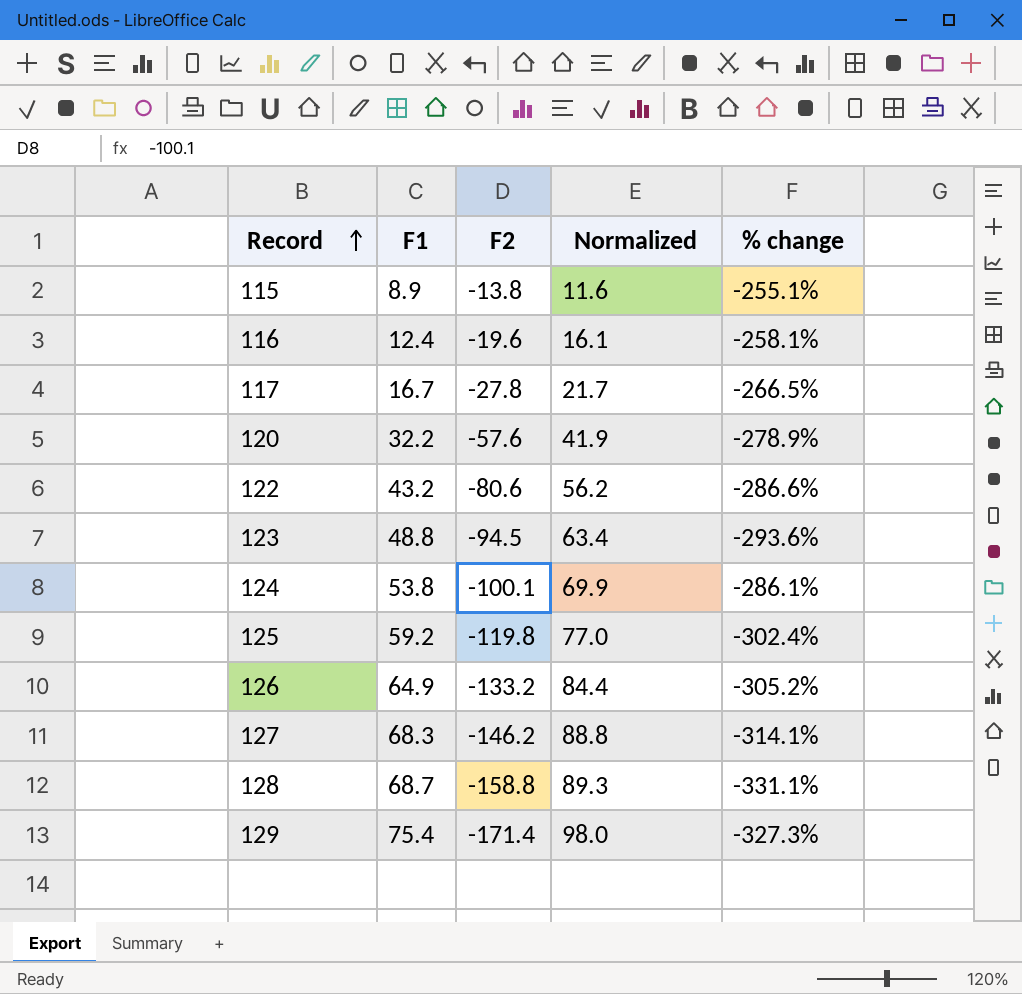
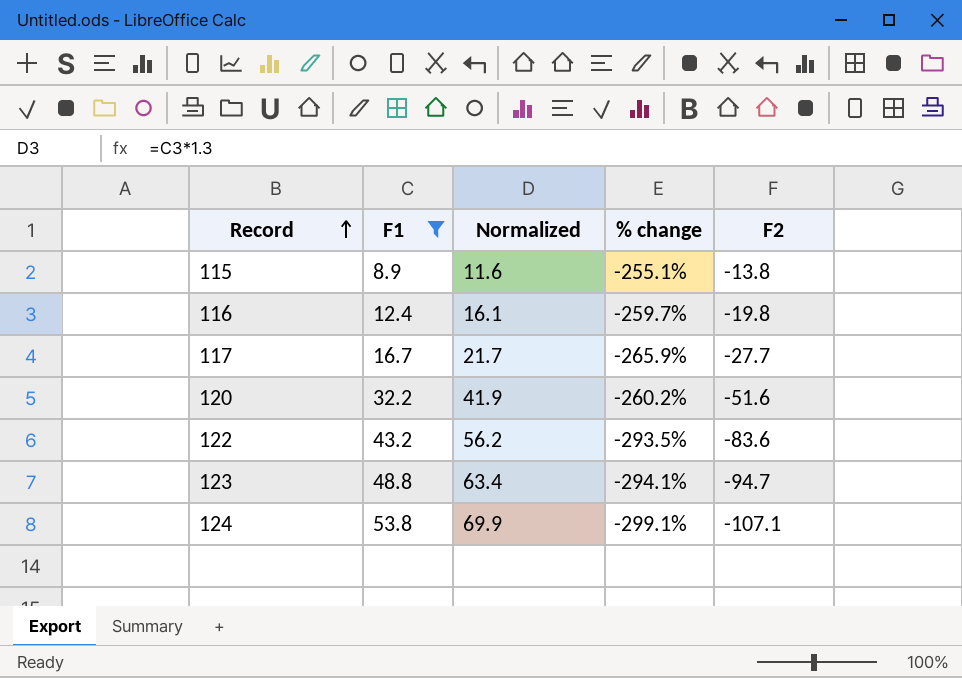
filter: none -> F1 <= 53.8
column F2 | position: 3 -> 5
116 | % change: -258.1% -> -259.7%
116 | F2: -19.6 -> -19.8
117 | % change: -266.5% -> -265.9%
117 | F2: -27.8 -> -27.7
120 | % change: -278.9% -> -260.2%
120 | F2: -57.6 -> -51.6
122 | % change: -286.6% -> -293.5%
122 | F2: -80.6 -> -83.6
123 | % change: -293.6% -> -294.1%
123 | F2: -94.5 -> -94.7
124 | % change: -286.1% -> -299.1%
124 | F2: -100.1 -> -107.1

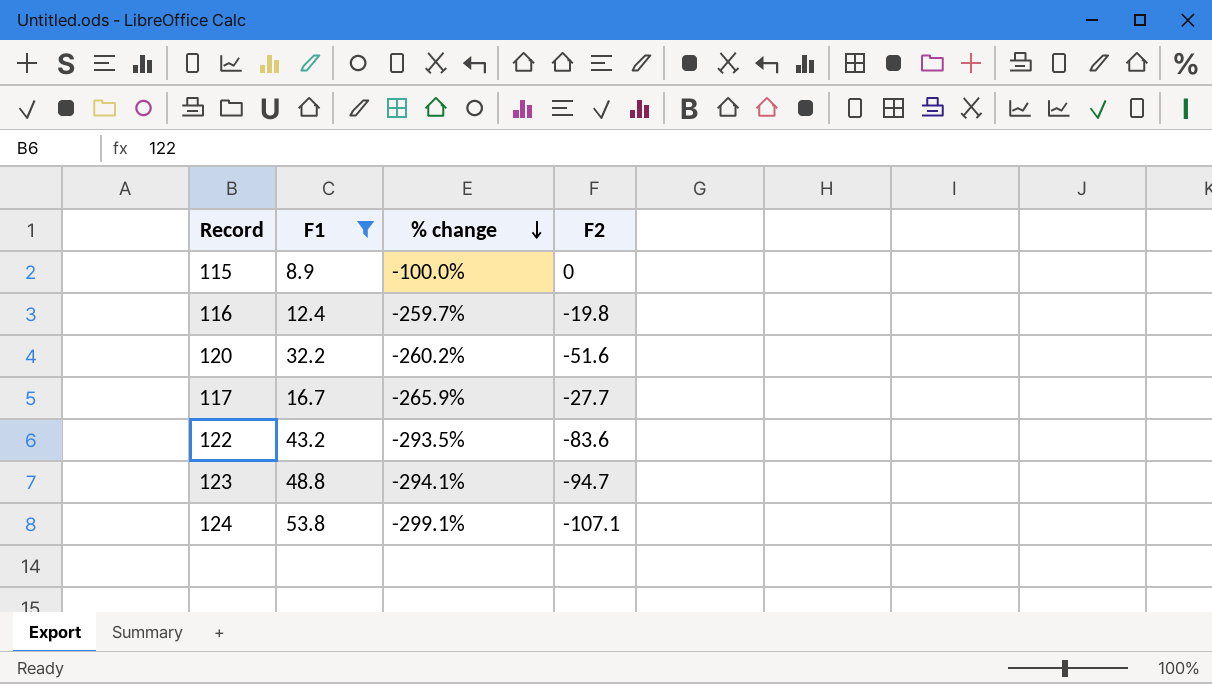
row order: Record ascending -> % change descending
column Normalized | formula: [F1] * 1.3 -> none
115 | % change: -255.1% -> -100.0%
115 | F2: -13.8 -> 0

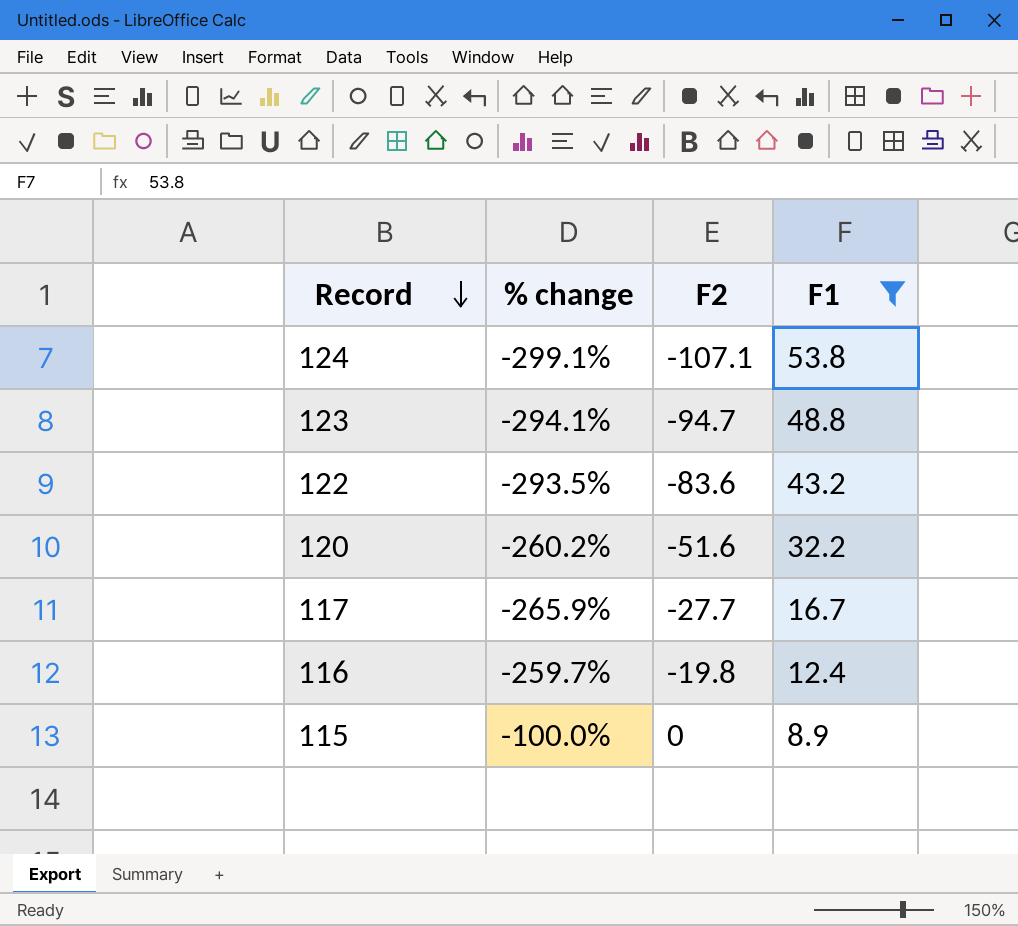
row order: % change descending -> Record descending
column F1 | position: 2 -> 4

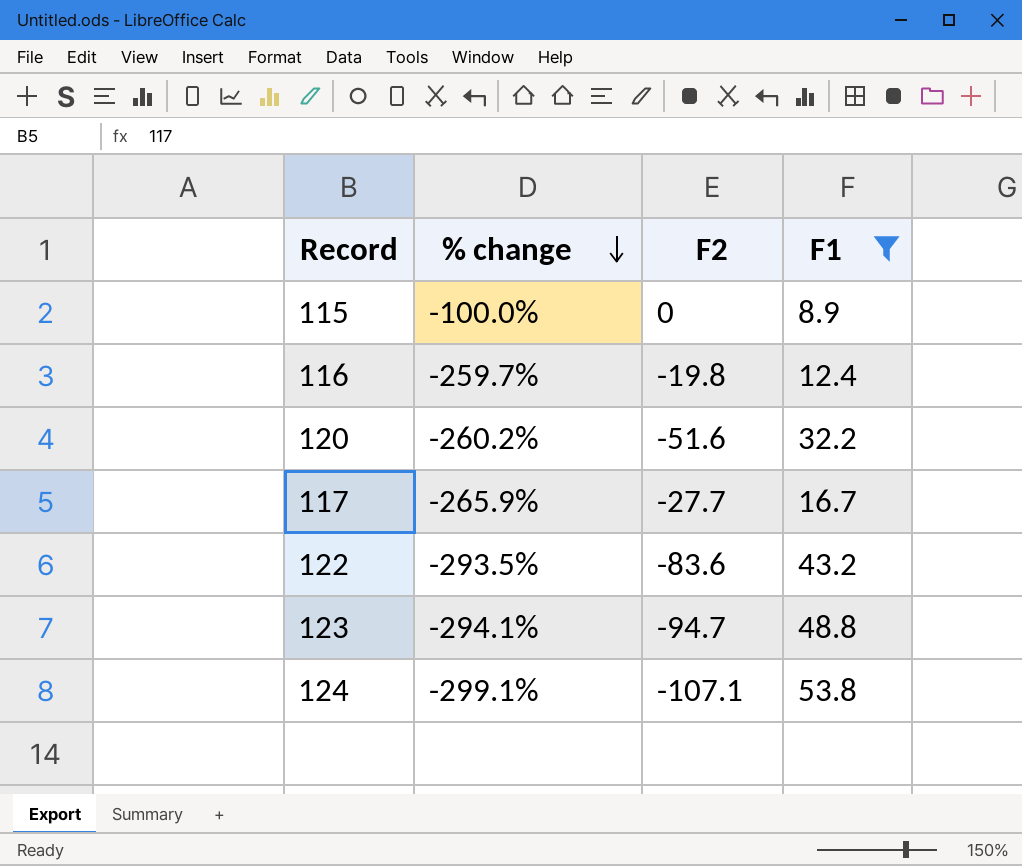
row order: Record descending -> % change descending

